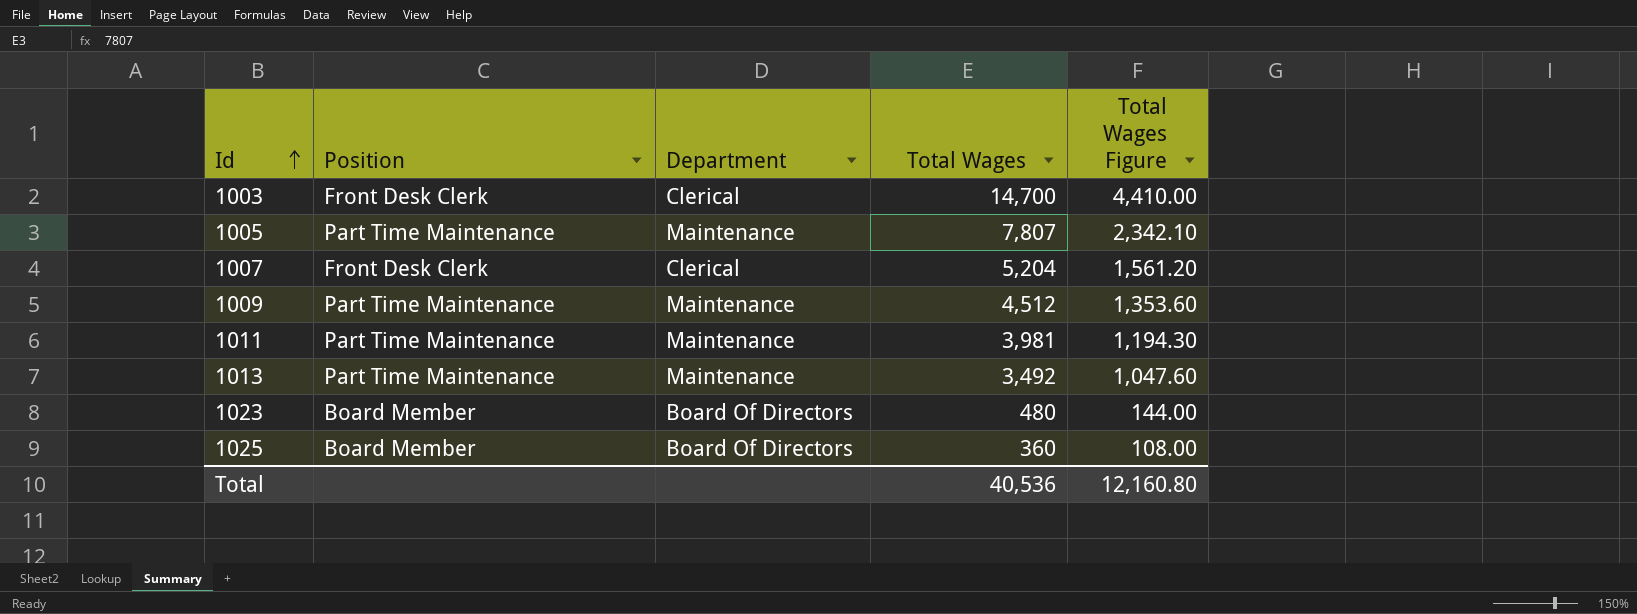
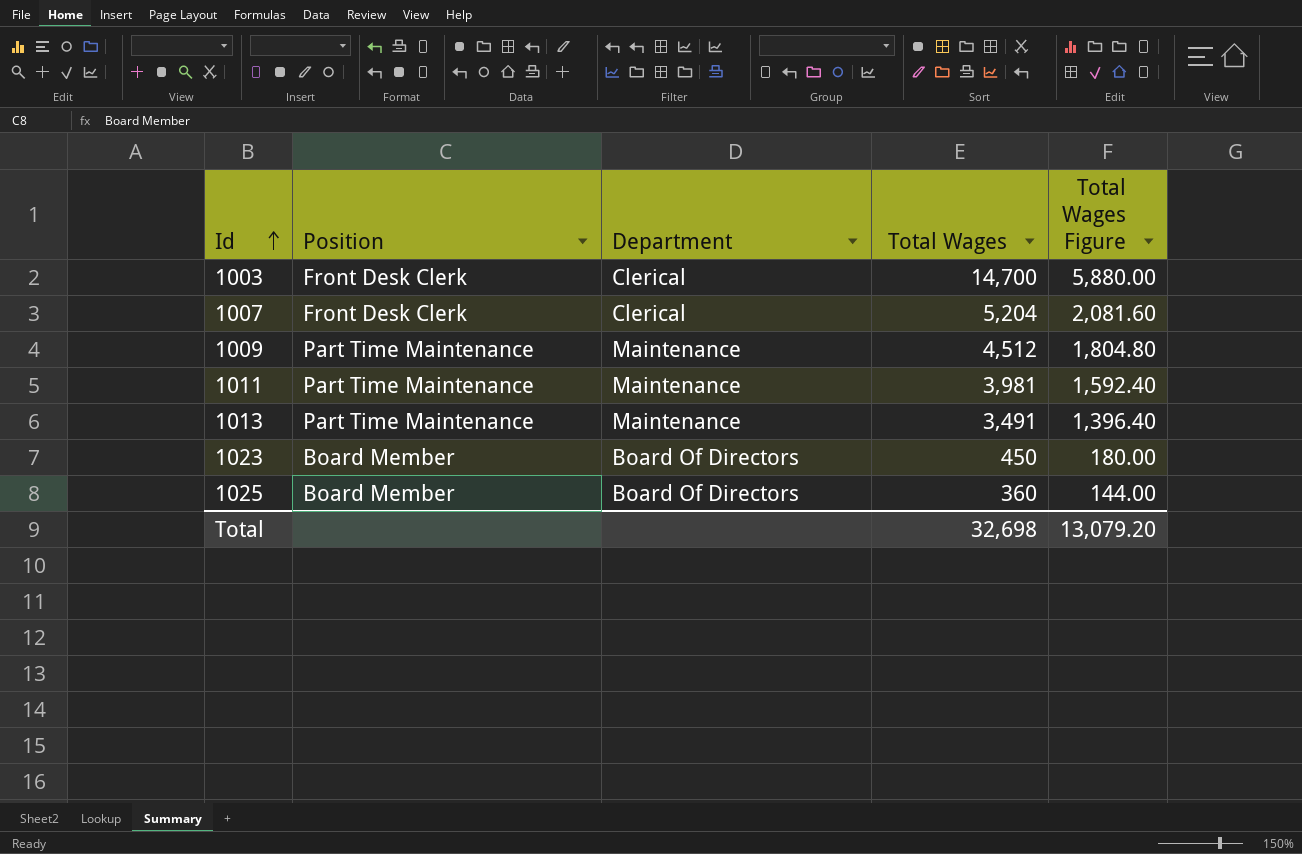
column Total Wages Figure | formula: [Total Wages] * 0.3 -> [Total Wages] * 0.4
row 1005: Part Time Maintenance | Maintenance | 7,807 | 2,342.10 -> none
1013 | Total Wages: 3,492 -> 3,491
1023 | Total Wages: 480 -> 450
Total | Total Wages: 40,536 -> 32,698
Total | Total Wages Figure: 12,160.80 -> 13,079.20

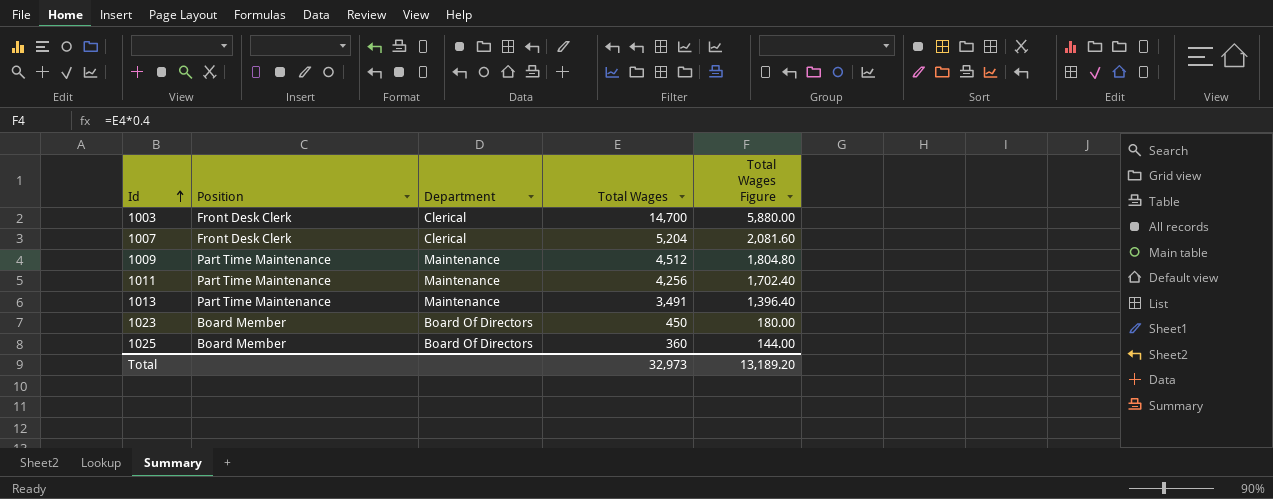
1011 | Total Wages: 3,981 -> 4,256
1011 | Total Wages Figure: 1,592.40 -> 1,702.40
Total | Total Wages: 32,698 -> 32,973
Total | Total Wages Figure: 13,079.20 -> 13,189.20

